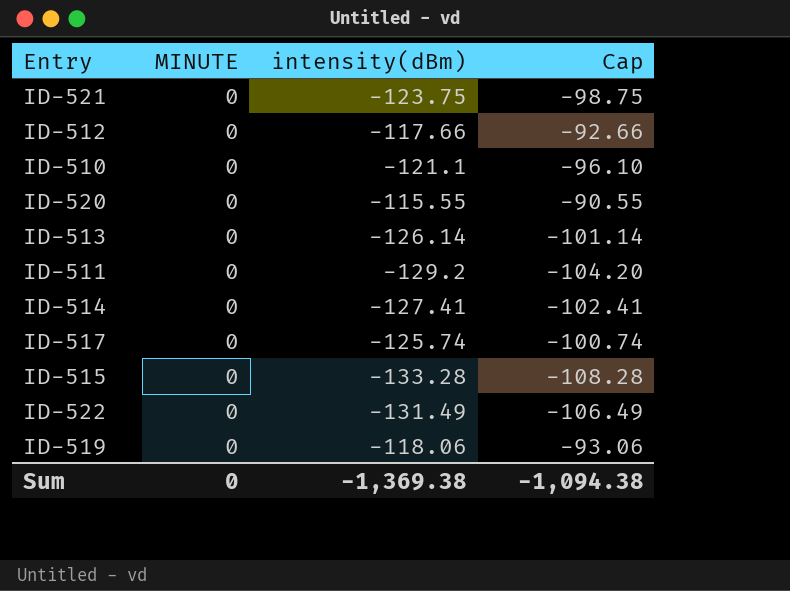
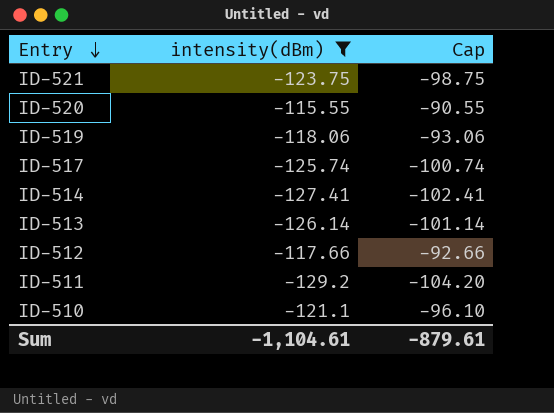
filter: none -> intensity(dBm) >= -129.2
row order: none -> Entry descending
column MINUTE | position: 2 -> none
Sum | intensity(dBm): -1,369.38 -> -1,104.61
Sum | Cap: -1,094.38 -> -879.61

